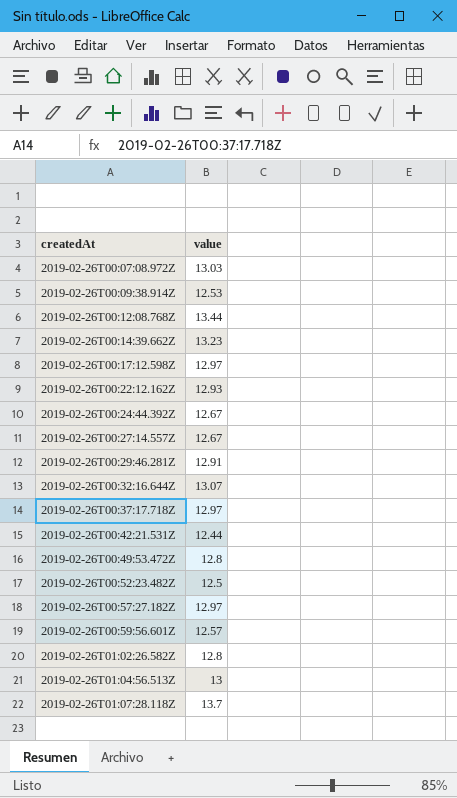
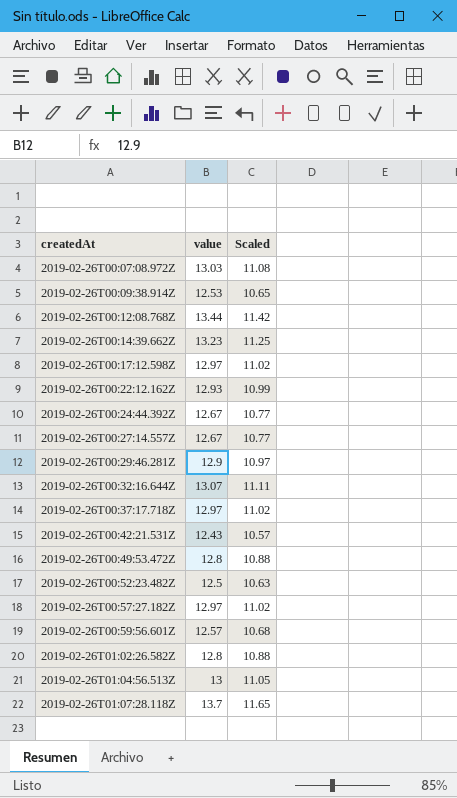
column Scaled | formula: none -> [value] * 0.85
2019-02-26T00:29:46.281Z | value: 12.91 -> 12.9
2019-02-26T00:42:21.531Z | value: 12.44 -> 12.43

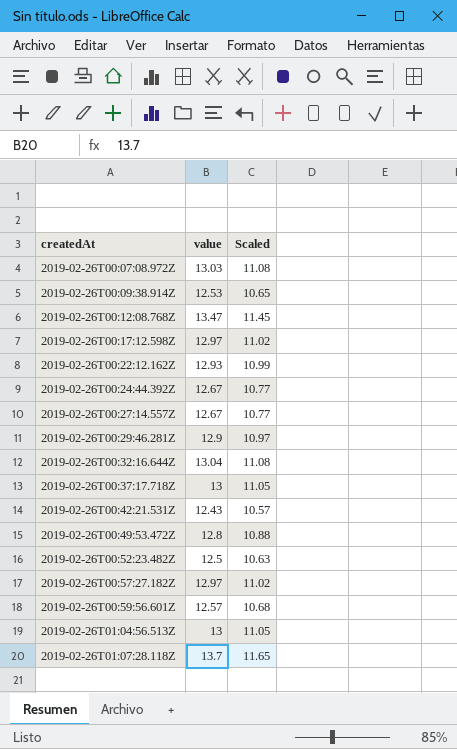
row 2019-02-26T00:14:39.662Z: 13.23 | 11.25 -> none
row 2019-02-26T01:02:26.582Z: 12.8 | 10.88 -> none
2019-02-26T00:12:08.768Z | value: 13.44 -> 13.47
2019-02-26T00:12:08.768Z | Scaled: 11.42 -> 11.45
2019-02-26T00:32:16.644Z | value: 13.07 -> 13.04
2019-02-26T00:32:16.644Z | Scaled: 11.11 -> 11.08
2019-02-26T00:37:17.718Z | value: 12.97 -> 13
2019-02-26T00:37:17.718Z | Scaled: 11.02 -> 11.05

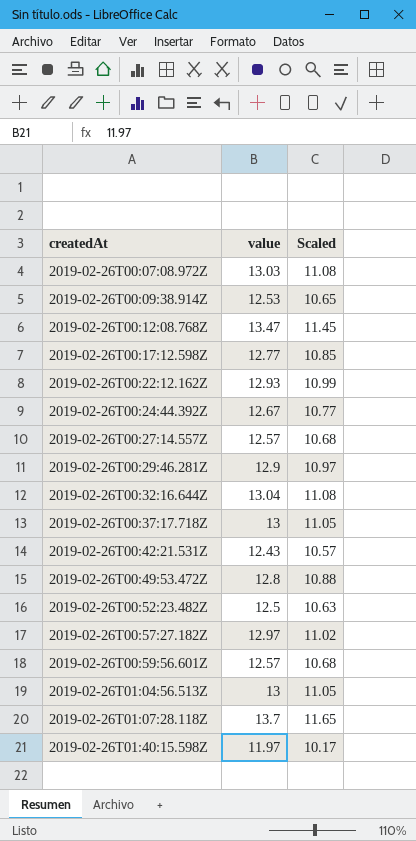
2019-02-26T00:17:12.598Z | value: 12.97 -> 12.77
2019-02-26T00:17:12.598Z | Scaled: 11.02 -> 10.85
2019-02-26T00:27:14.557Z | value: 12.67 -> 12.57
2019-02-26T00:27:14.557Z | Scaled: 10.77 -> 10.68
row 2019-02-26T01:40:15.598Z: none -> 11.97 | 10.17

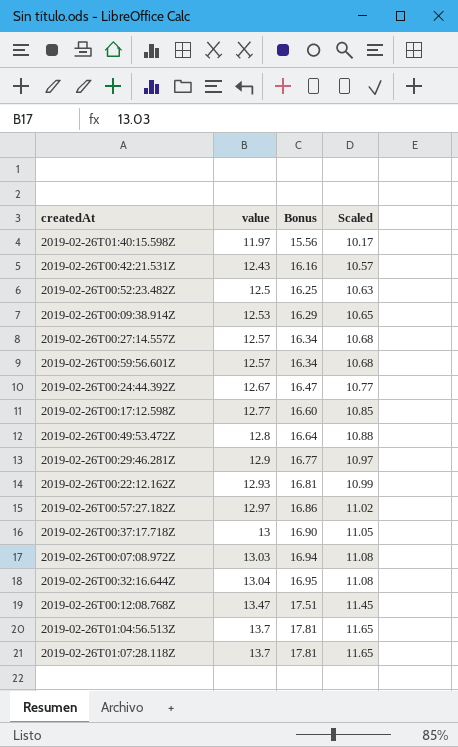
row order: createdAt ascending -> value ascending
column Bonus | formula: none -> [value] * 1.3
2019-02-26T01:04:56.513Z | value: 13 -> 13.7
2019-02-26T01:04:56.513Z | Scaled: 11.05 -> 11.65

